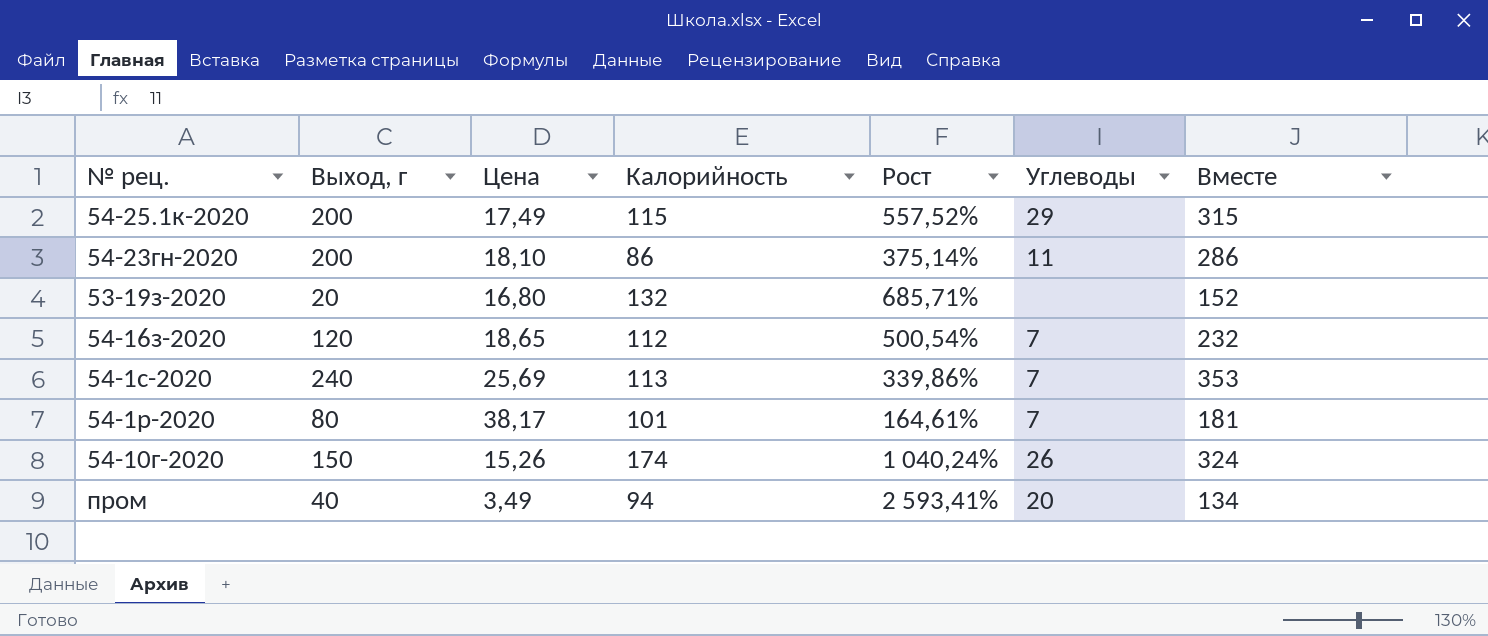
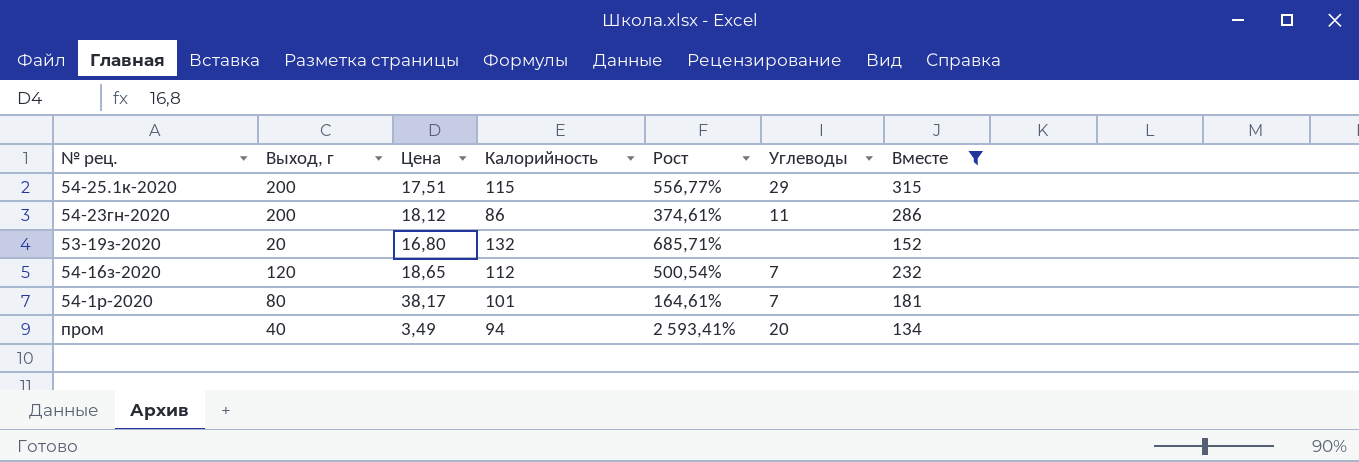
filter: none -> Вместе <= 315
54-25.1к-2020 | Цена: 17,49 -> 17,51
54-25.1к-2020 | Рост: 557,52% -> 556,77%
54-23гн-2020 | Цена: 18,10 -> 18,12
54-23гн-2020 | Рост: 375,14% -> 374,61%

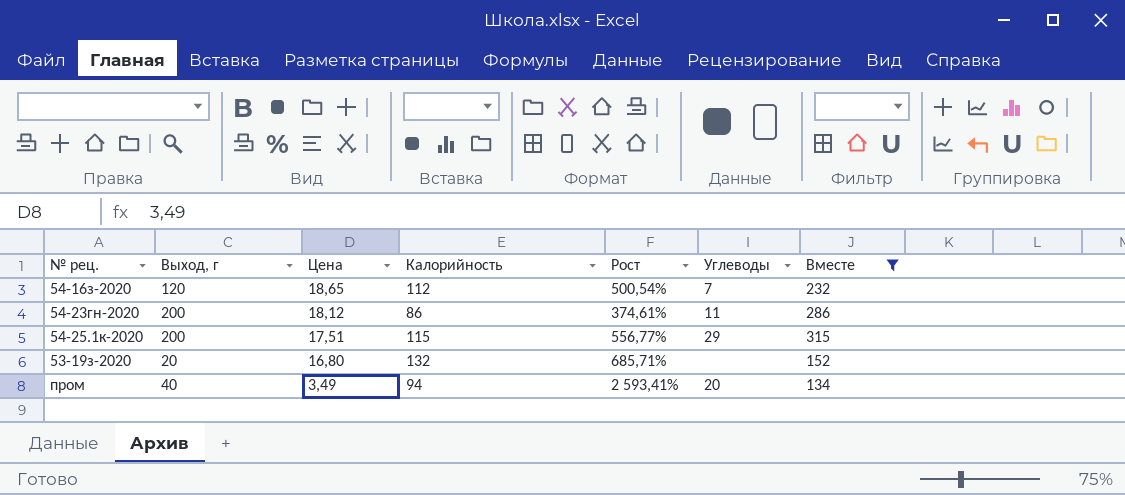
row order: none -> Цена descending
row 54-1р-2020: 80 | 38,17 | 101 | 164,61% | 7 | 181 -> none

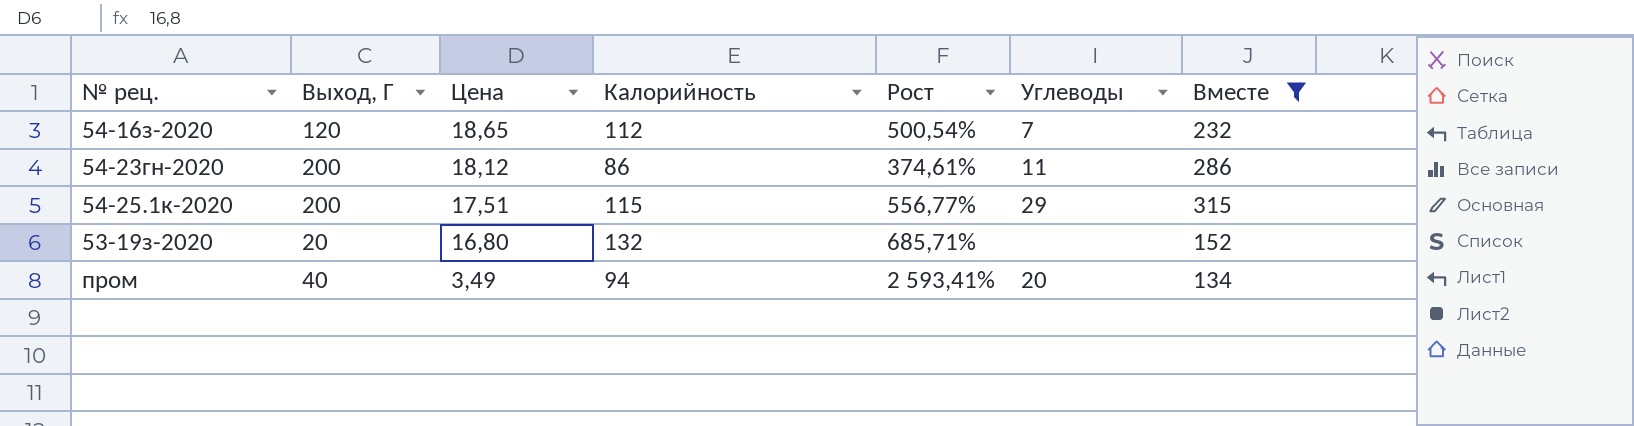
column name: Выход, г -> Выход, Г

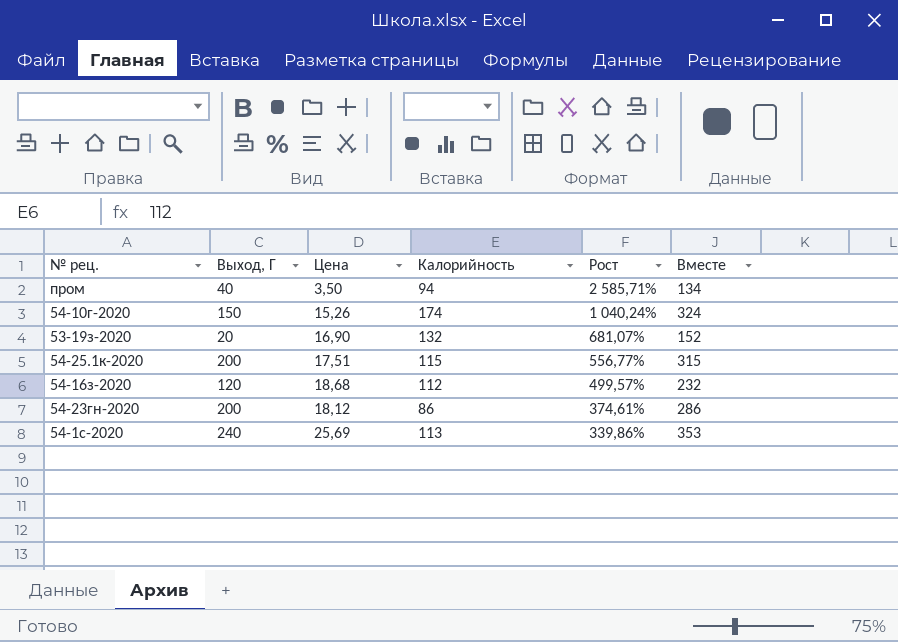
filter: Вместе <= 315 -> none
row order: Цена descending -> Рост descending
column Углеводы | position: 6 -> none
пром | Цена: 3,49 -> 3,50
пром | Рост: 2 593,41% -> 2 585,71%
53-19з-2020 | Цена: 16,80 -> 16,90
53-19з-2020 | Рост: 685,71% -> 681,07%
54-16з-2020 | Цена: 18,65 -> 18,68
54-16з-2020 | Рост: 500,54% -> 499,57%

